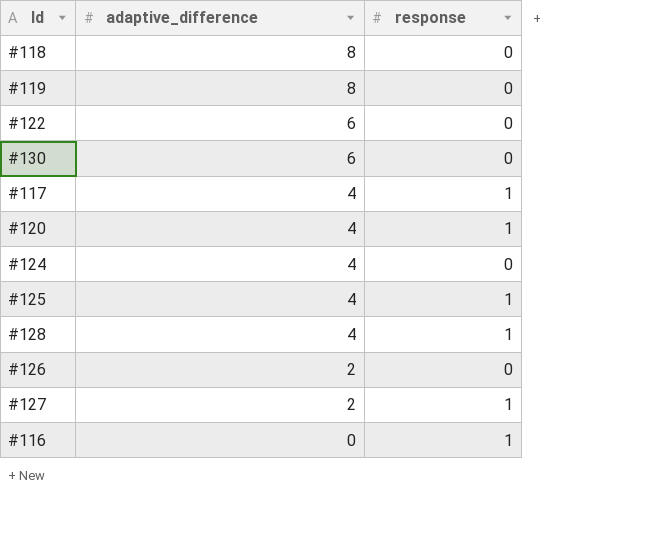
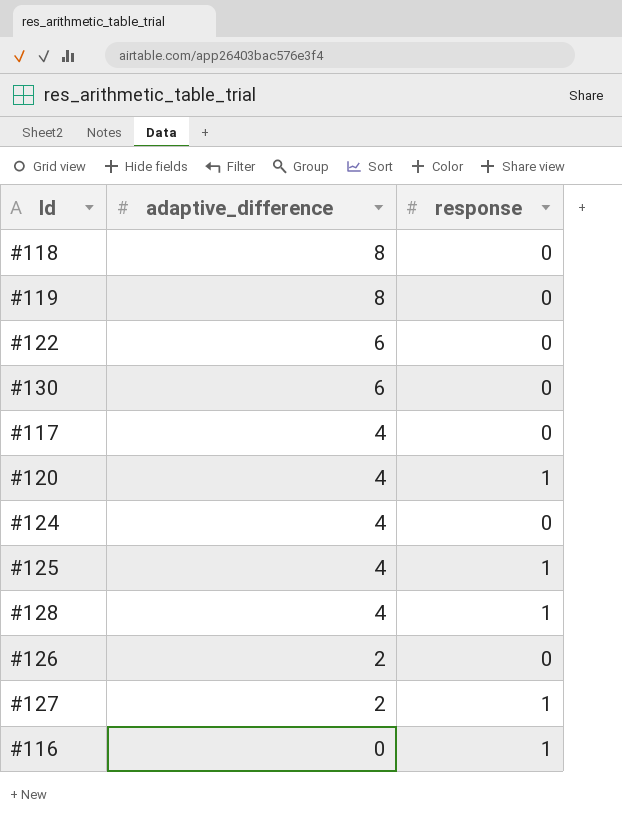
#117 | response: 1 -> 0

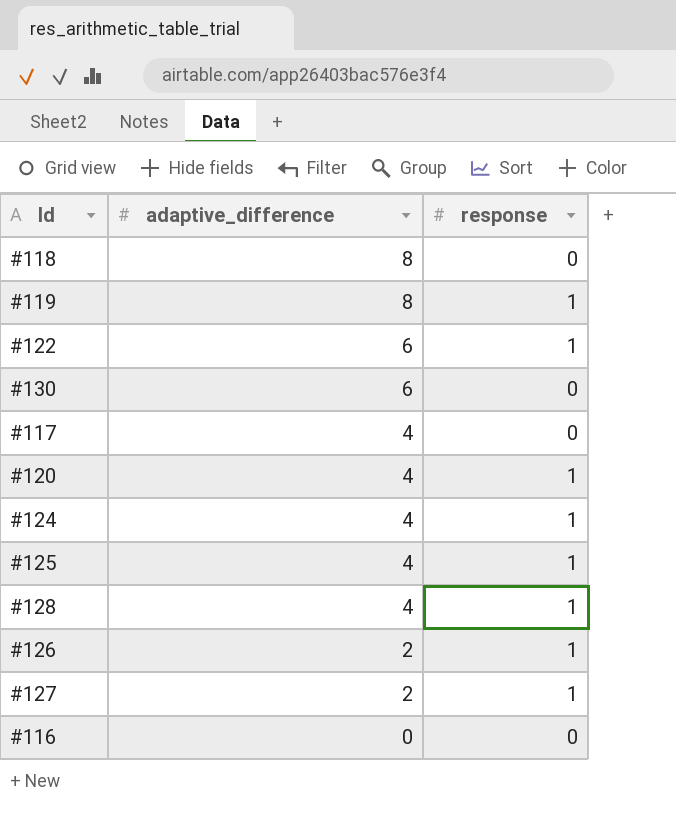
#119 | response: 0 -> 1
#122 | response: 0 -> 1
#124 | response: 0 -> 1
#126 | response: 0 -> 1
#116 | response: 1 -> 0

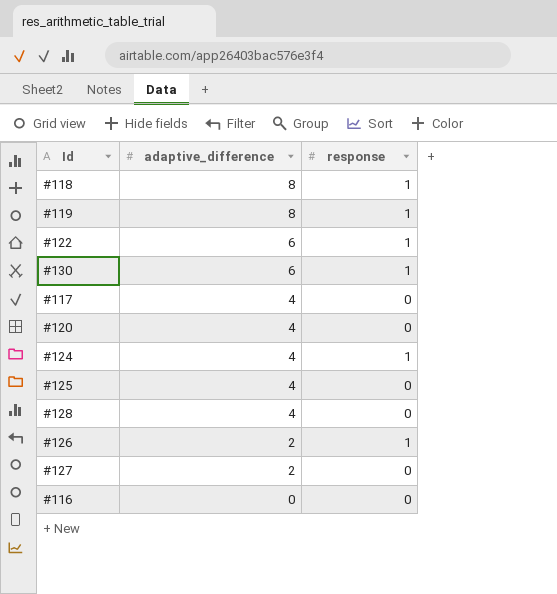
#118 | response: 0 -> 1
#130 | response: 0 -> 1
#120 | response: 1 -> 0
#125 | response: 1 -> 0
#128 | response: 1 -> 0
#127 | response: 1 -> 0

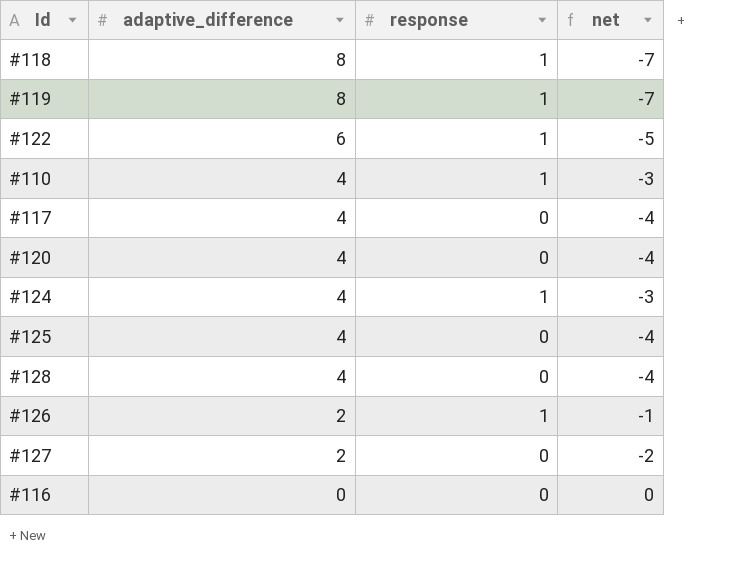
column net | formula: none -> [response] - [adaptive_difference]
row #130: 6 | 1 -> none
row #110: none -> 4 | 1 | -3

